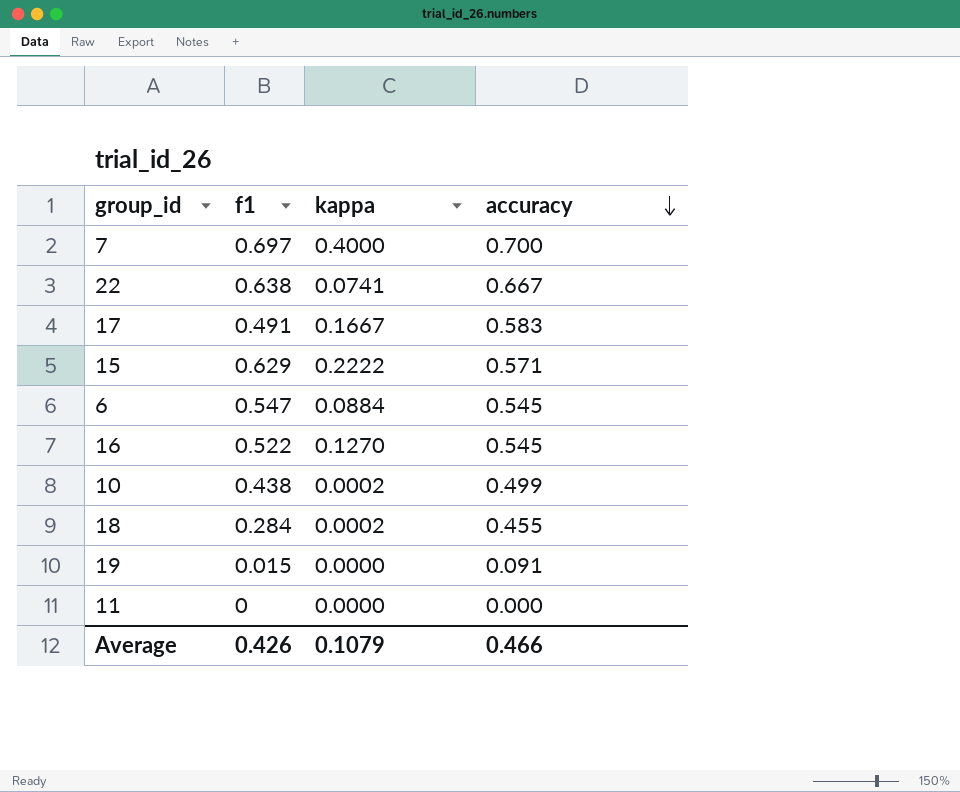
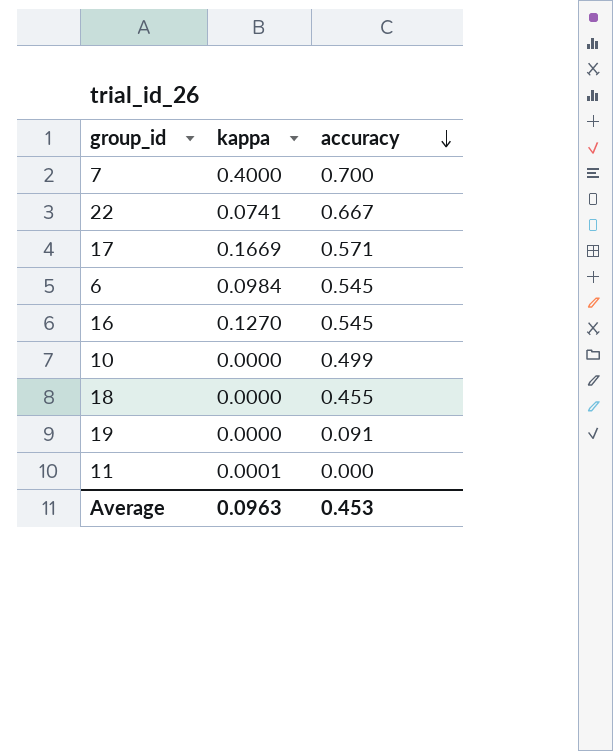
column f1 | position: 2 -> none
row 15: 0.629 | 0.2222 | 0.571 -> none
17 | kappa: 0.1667 -> 0.1669
17 | accuracy: 0.583 -> 0.571
6 | kappa: 0.0884 -> 0.0984
10 | kappa: 0.0002 -> 0.0000
18 | kappa: 0.0002 -> 0.0000
11 | kappa: 0.0000 -> 0.0001
Average | kappa: 0.1079 -> 0.0963
Average | accuracy: 0.466 -> 0.453

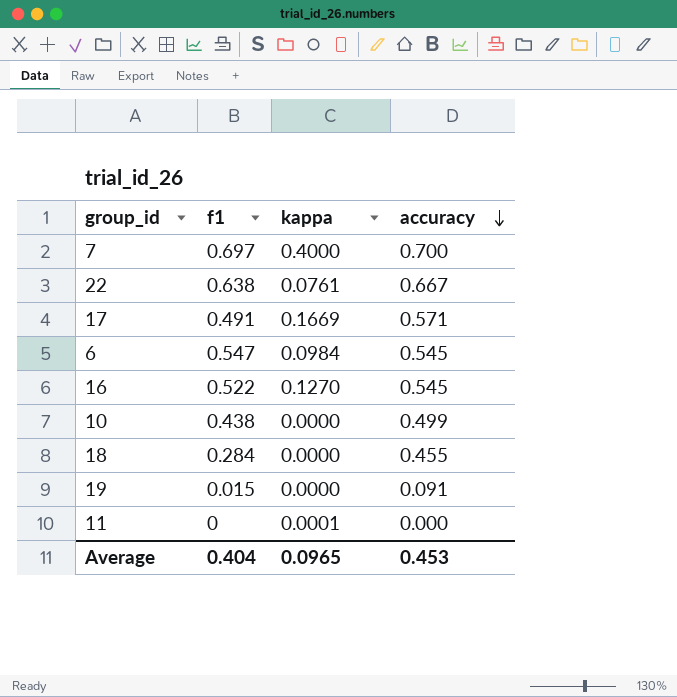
column f1 | position: none -> 2
22 | kappa: 0.0741 -> 0.0761
Average | kappa: 0.0963 -> 0.0965

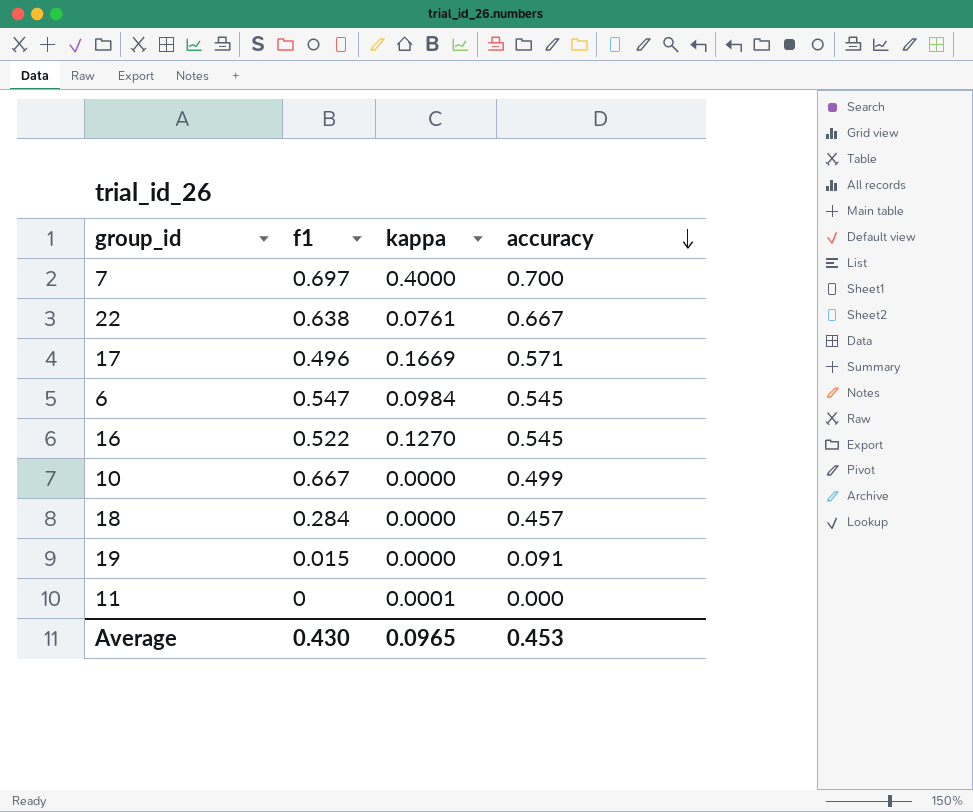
17 | f1: 0.491 -> 0.496
10 | f1: 0.438 -> 0.667
18 | accuracy: 0.455 -> 0.457
Average | f1: 0.404 -> 0.430

